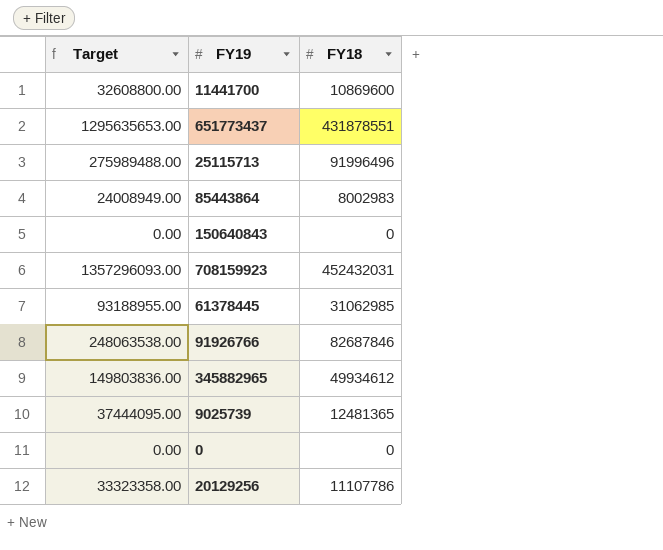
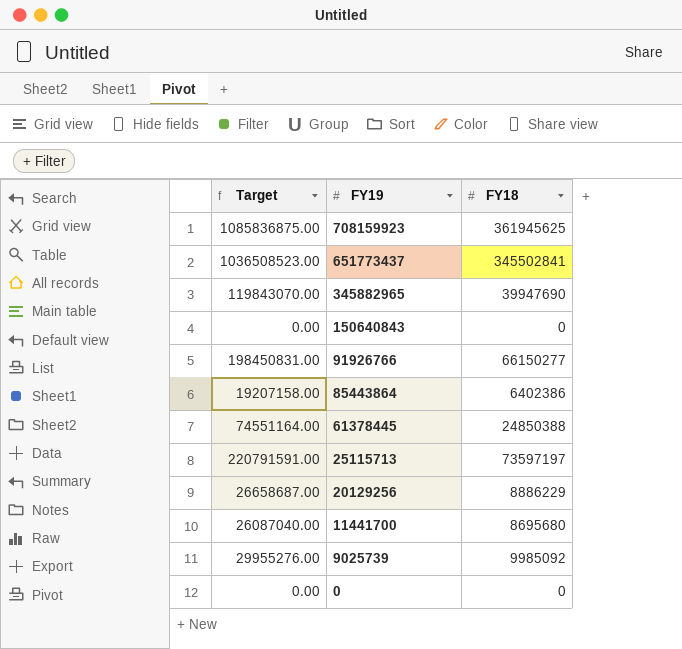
row order: none -> FY19 descending
708159923 | Target: 1357296093.00 -> 1085836875.00
708159923 | FY18: 452432031 -> 361945625
651773437 | Target: 1295635653.00 -> 1036508523.00
651773437 | FY18: 431878551 -> 345502841
345882965 | Target: 149803836.00 -> 119843070.00
345882965 | FY18: 49934612 -> 39947690
91926766 | Target: 248063538.00 -> 198450831.00
91926766 | FY18: 82687846 -> 66150277
85443864 | Target: 24008949.00 -> 19207158.00
85443864 | FY18: 8002983 -> 6402386
61378445 | Target: 93188955.00 -> 74551164.00
61378445 | FY18: 31062985 -> 24850388
25115713 | Target: 275989488.00 -> 220791591.00
25115713 | FY18: 91996496 -> 73597197
20129256 | Target: 33323358.00 -> 26658687.00
20129256 | FY18: 11107786 -> 8886229
11441700 | Target: 32608800.00 -> 26087040.00
11441700 | FY18: 10869600 -> 8695680
9025739 | Target: 37444095.00 -> 29955276.00
9025739 | FY18: 12481365 -> 9985092

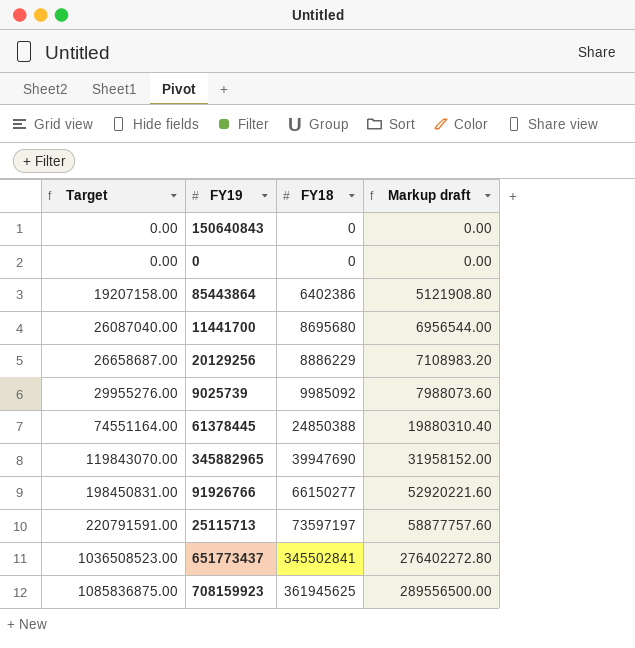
row order: FY19 descending -> Target ascending
column Markup draft | formula: none -> [FY18] * 0.8

